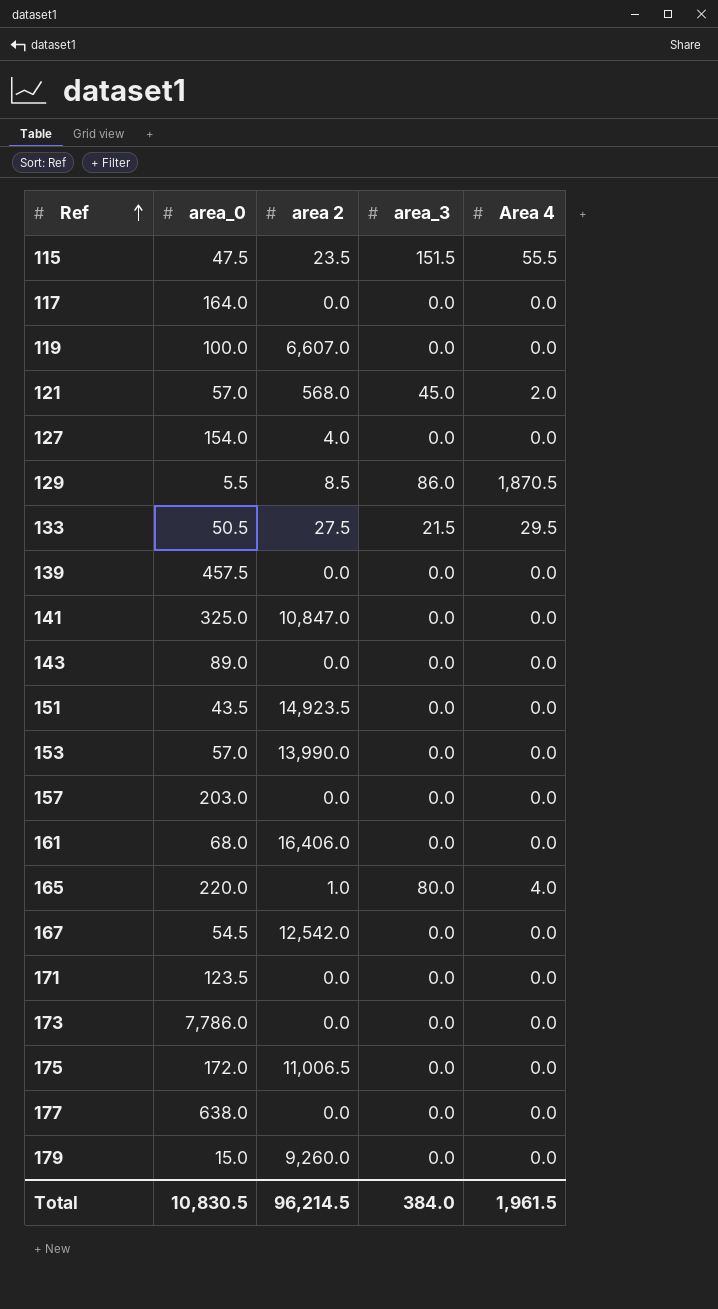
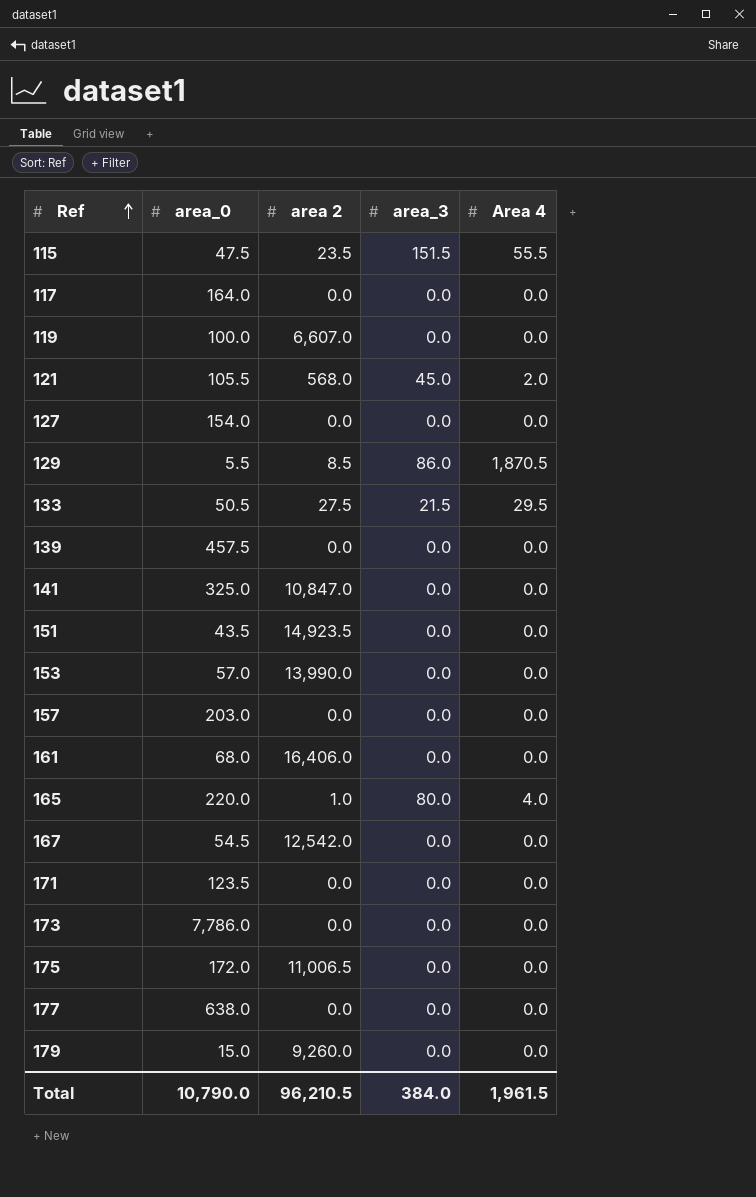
row 143: 89.0 | 0.0 | 0.0 | 0.0 -> none
121 | area_0: 57.0 -> 105.5
127 | area 2: 4.0 -> 0.0
Total | area_0: 10,830.5 -> 10,790.0
Total | area 2: 96,214.5 -> 96,210.5

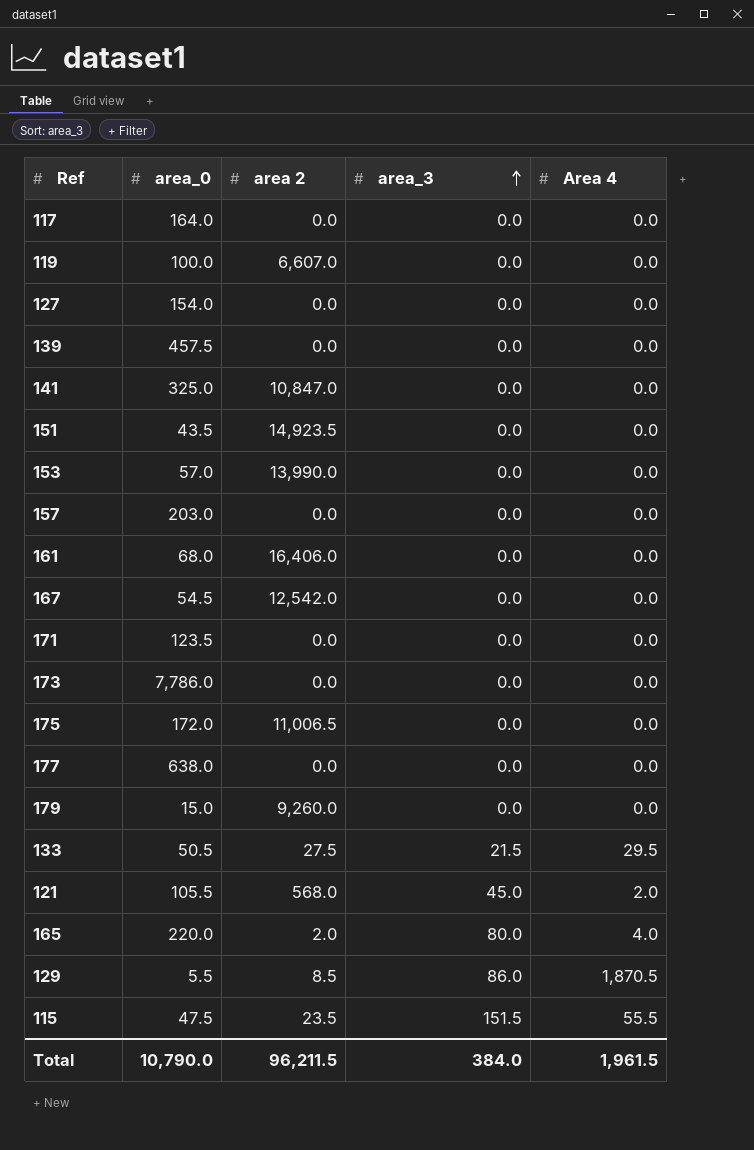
row order: Ref ascending -> area_3 ascending
165 | area 2: 1.0 -> 2.0
Total | area 2: 96,210.5 -> 96,211.5

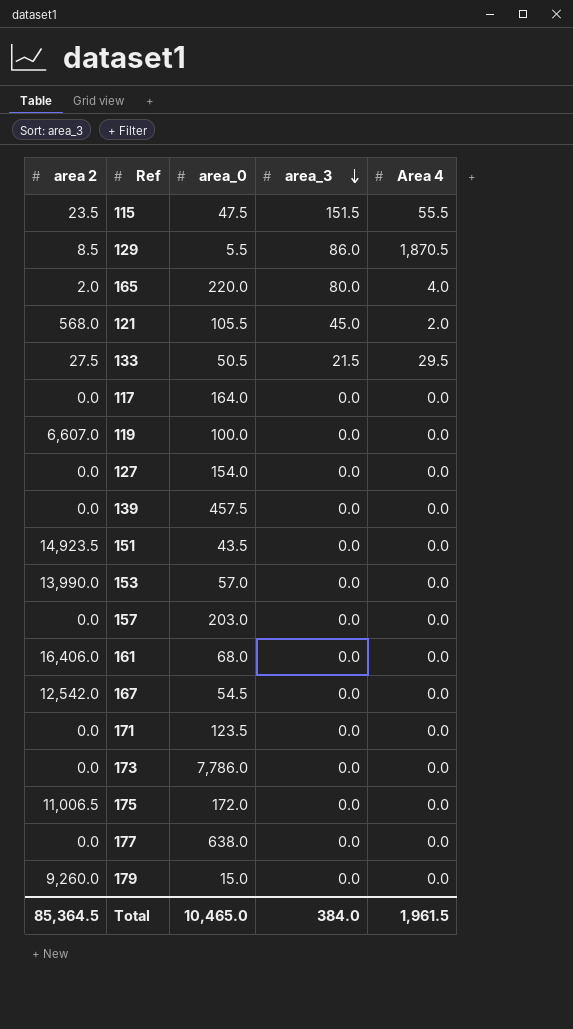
row order: area_3 ascending -> area_3 descending
column area 2 | position: 3 -> 1
row 141: 325.0 | 10,847.0 | 0.0 | 0.0 -> none
Total | area 2: 96,211.5 -> 85,364.5
Total | area_0: 10,790.0 -> 10,465.0

